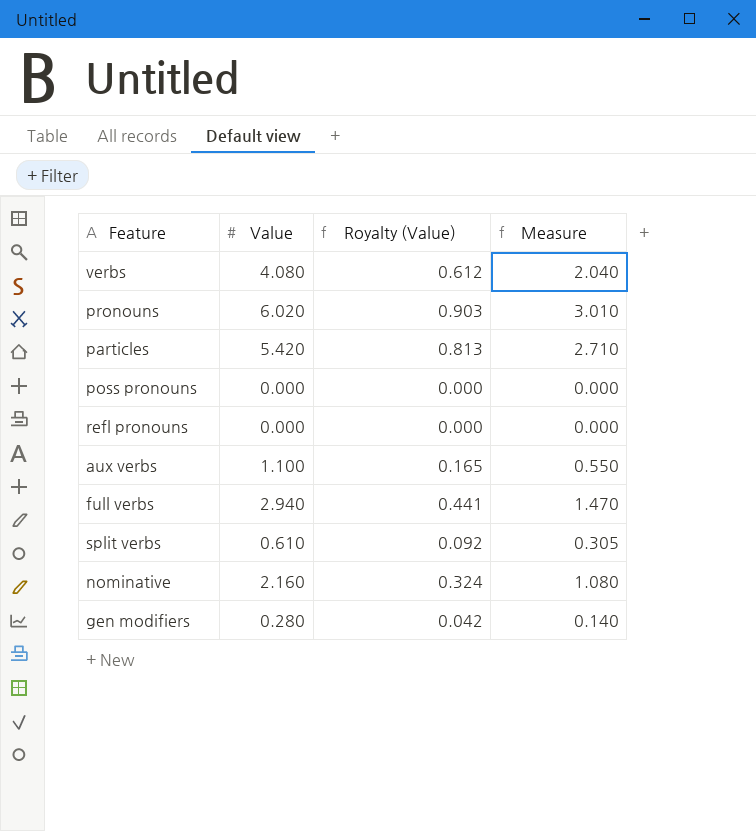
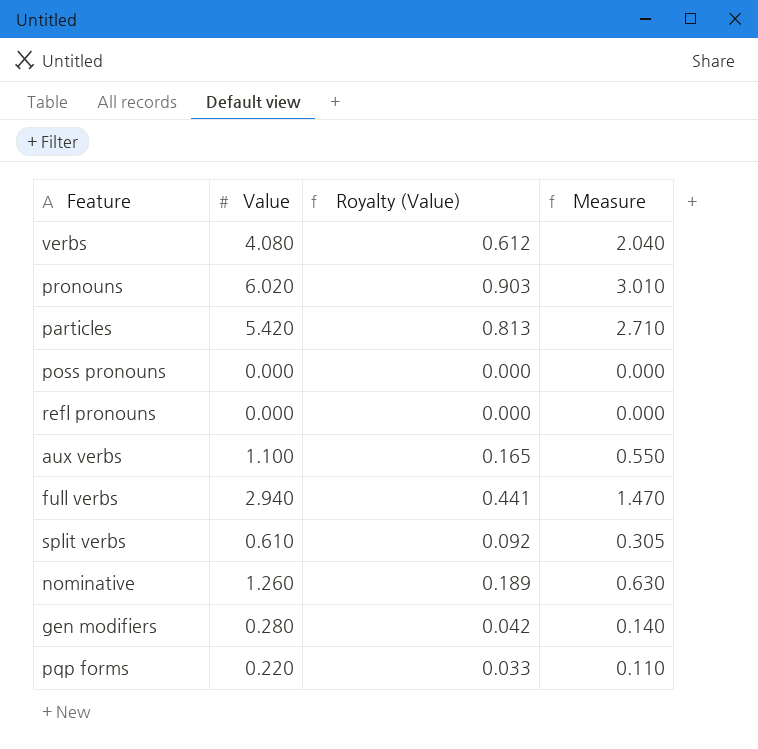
nominative | Value: 2.160 -> 1.260
nominative | Royalty (Value): 0.324 -> 0.189
nominative | Measure: 1.080 -> 0.630
row pqp forms: none -> 0.220 | 0.033 | 0.110

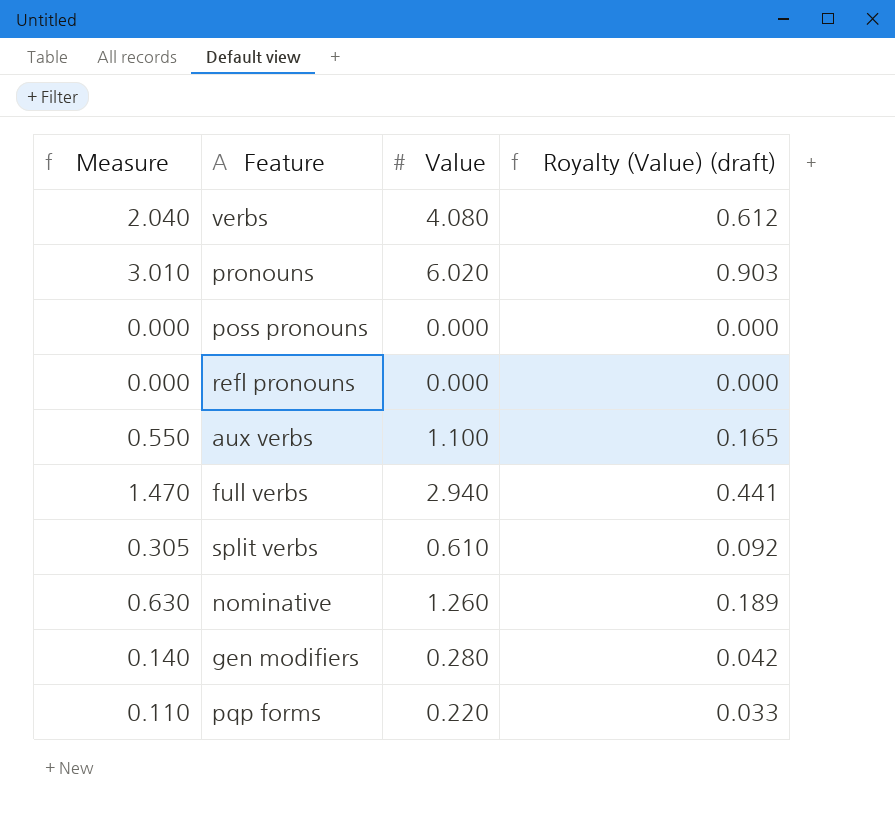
column Measure | position: 4 -> 1
column name: Royalty (Value) -> Royalty (Value) (draft)
row particles: 5.420 | 0.813 | 2.710 -> none

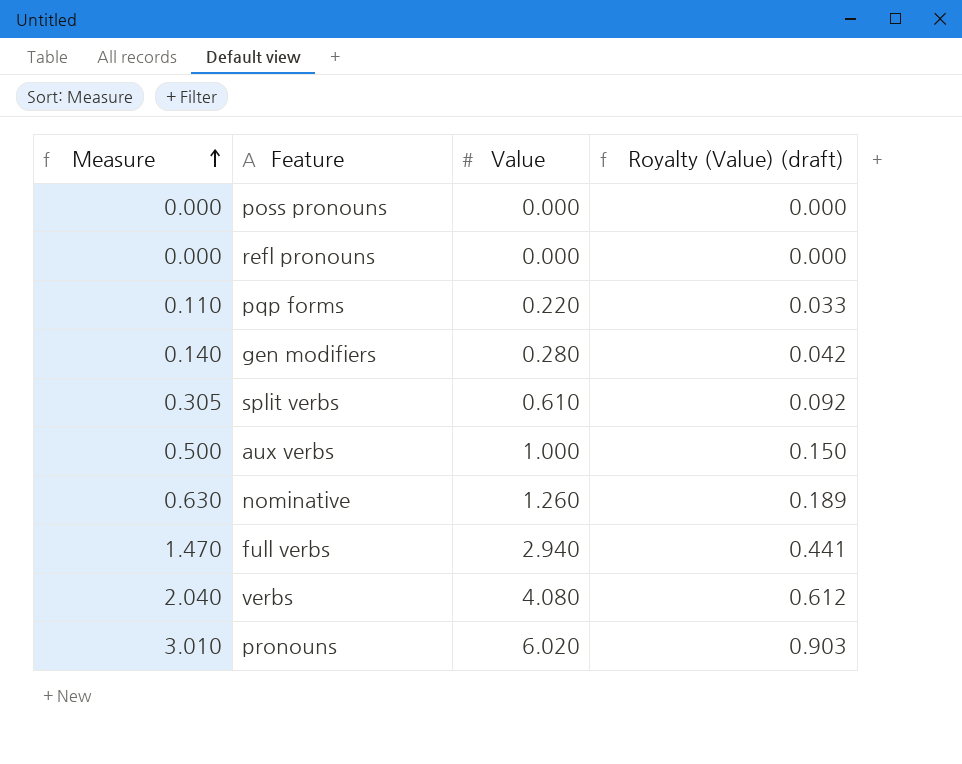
row order: none -> Measure ascending
aux verbs | Measure: 0.550 -> 0.500
aux verbs | Value: 1.100 -> 1.000
aux verbs | Royalty (Value) (draft): 0.165 -> 0.150

